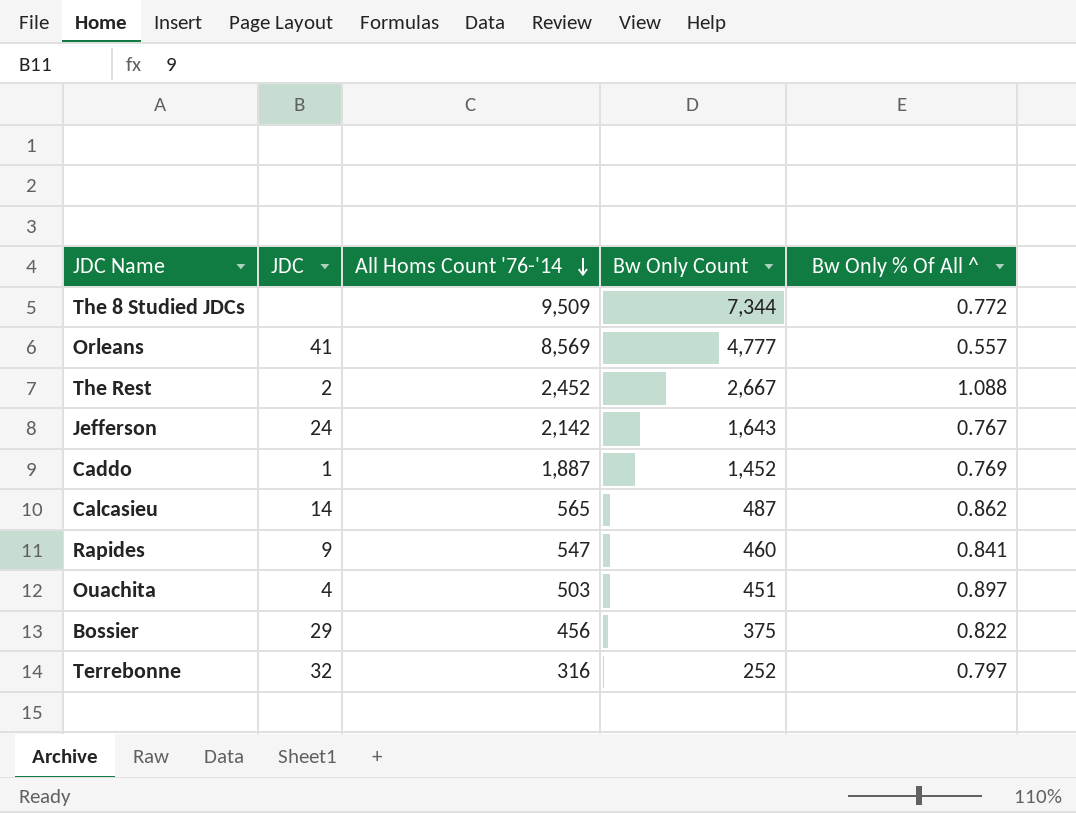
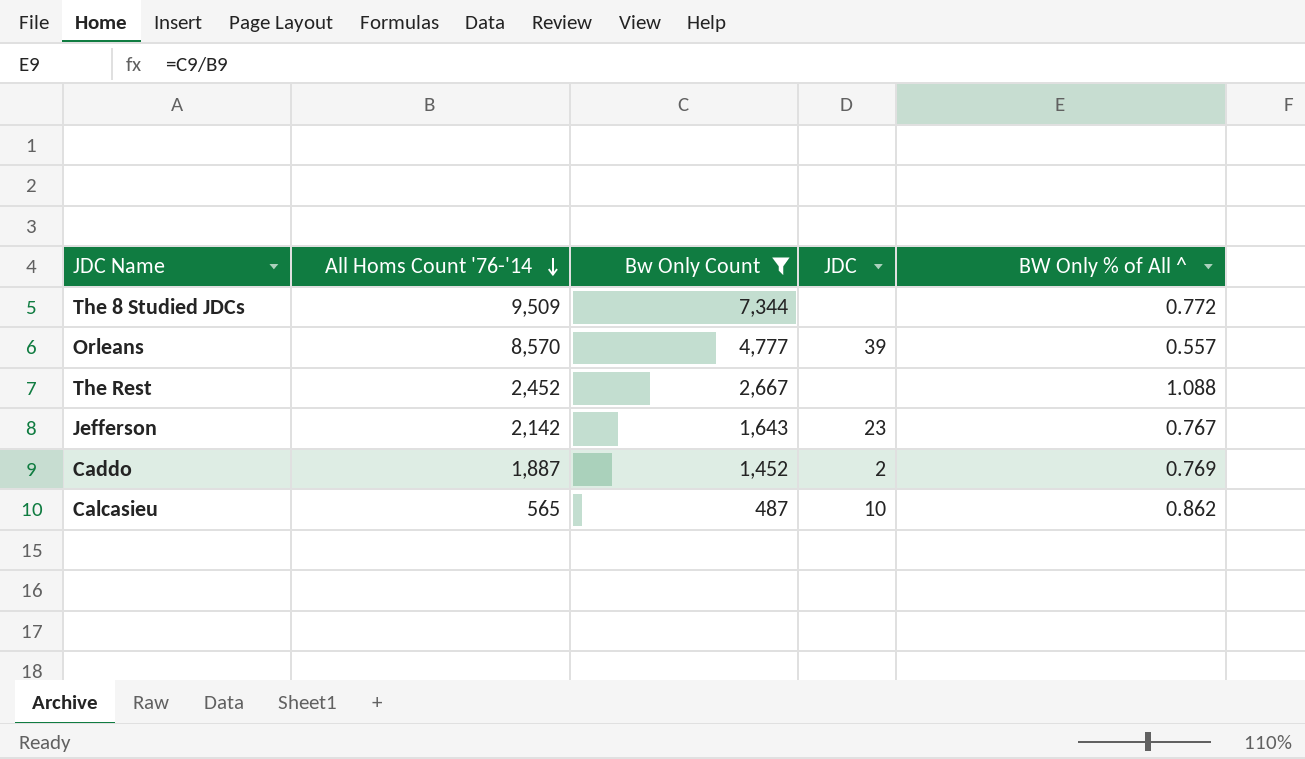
filter: none -> Bw Only Count >= 487
column JDC | position: 2 -> 4
column name: Bw Only % Of All ^ -> BW Only % of All ^
Orleans | All Homs Count '76-'14: 8,569 -> 8,570
Orleans | JDC: 41 -> 39
The Rest | JDC: 2 -> none
Jefferson | JDC: 24 -> 23
Caddo | JDC: 1 -> 2
Calcasieu | JDC: 14 -> 10

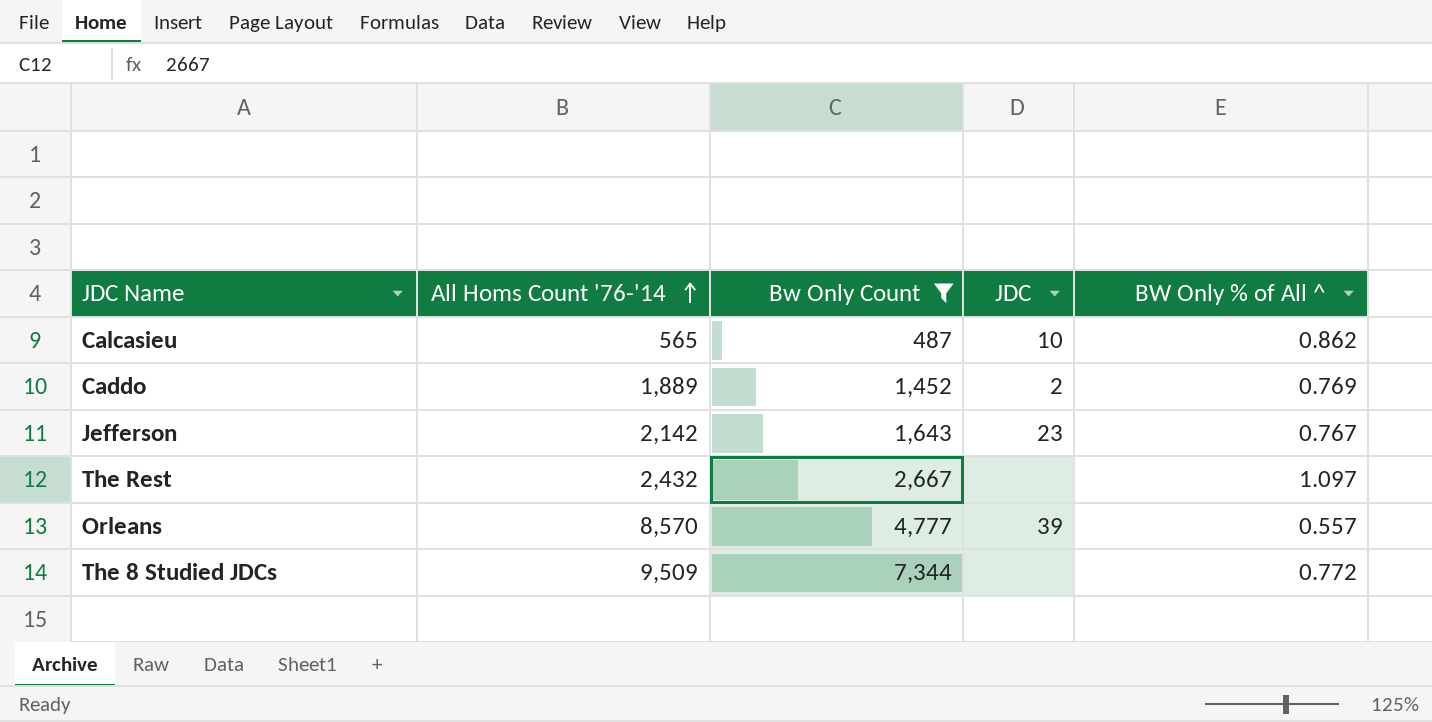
row order: All Homs Count '76-'14 descending -> All Homs Count '76-'14 ascending
Caddo | All Homs Count '76-'14: 1,887 -> 1,889
The Rest | All Homs Count '76-'14: 2,452 -> 2,432
The Rest | BW Only % of All ^: 1.088 -> 1.097

